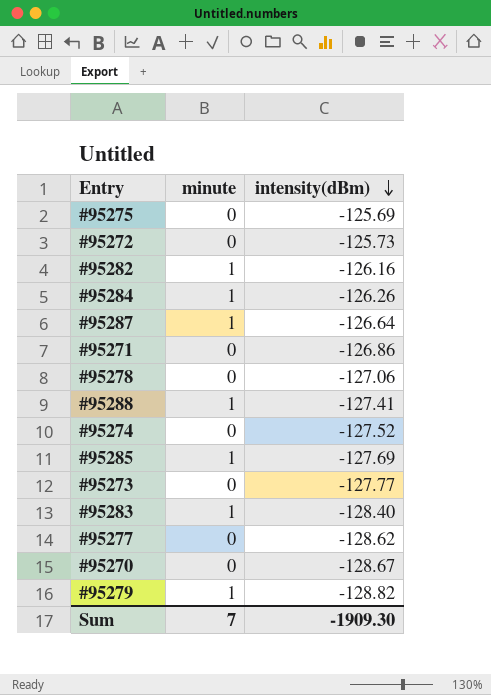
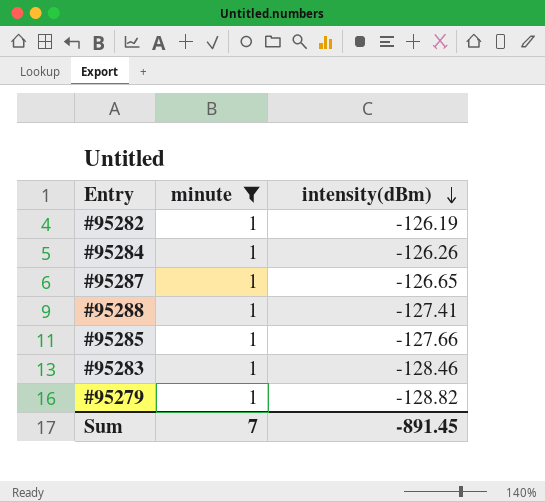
filter: none -> minute = 1
#95282 | intensity(dBm): -126.16 -> -126.19
#95287 | intensity(dBm): -126.64 -> -126.65
#95285 | intensity(dBm): -127.69 -> -127.66
#95283 | intensity(dBm): -128.40 -> -128.46
Sum | intensity(dBm): -1909.30 -> -891.45

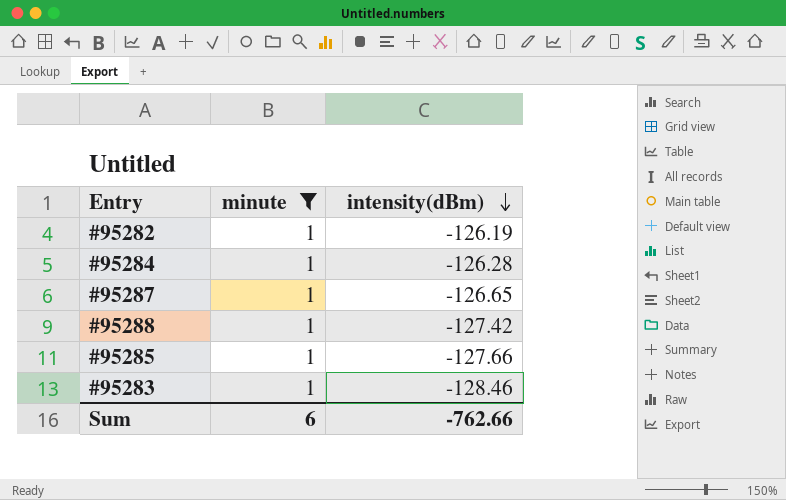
row #95279: 1 | -128.82 -> none
#95284 | intensity(dBm): -126.26 -> -126.28
#95288 | intensity(dBm): -127.41 -> -127.42
Sum | minute: 7 -> 6
Sum | intensity(dBm): -891.45 -> -762.66

